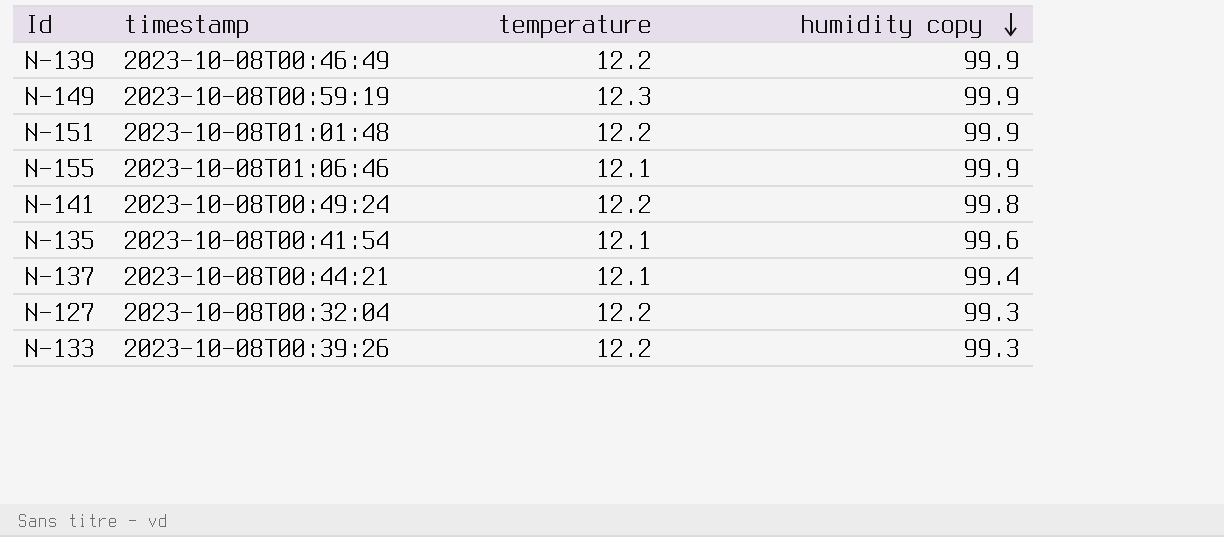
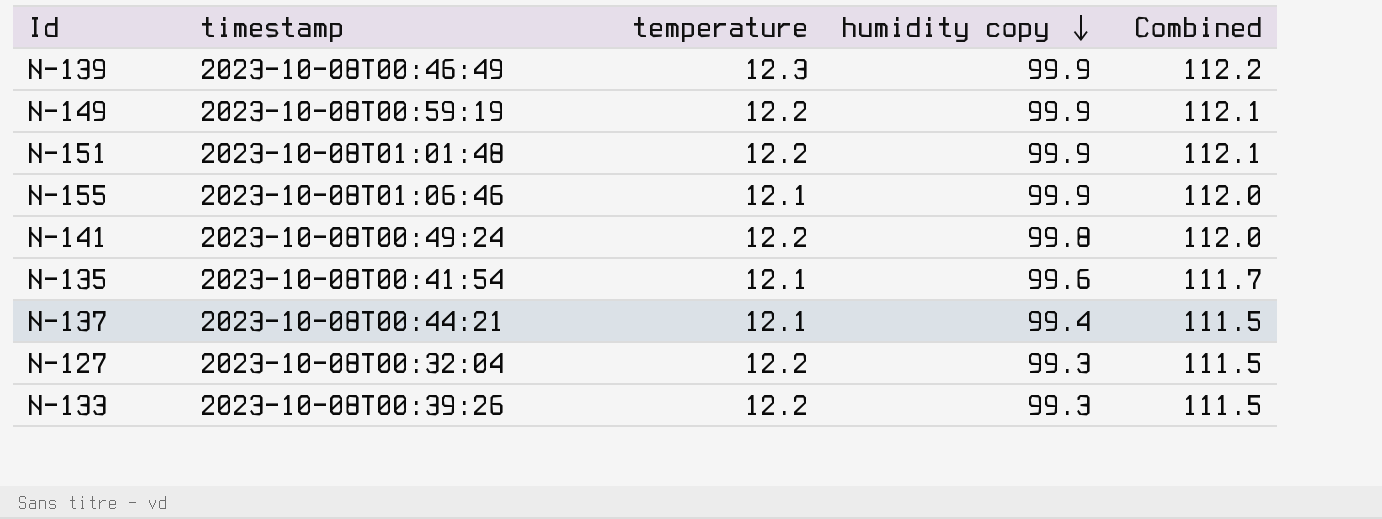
column Combined | formula: none -> [temperature] + [humidity copy]
N-139 | temperature: 12.2 -> 12.3
N-149 | temperature: 12.3 -> 12.2

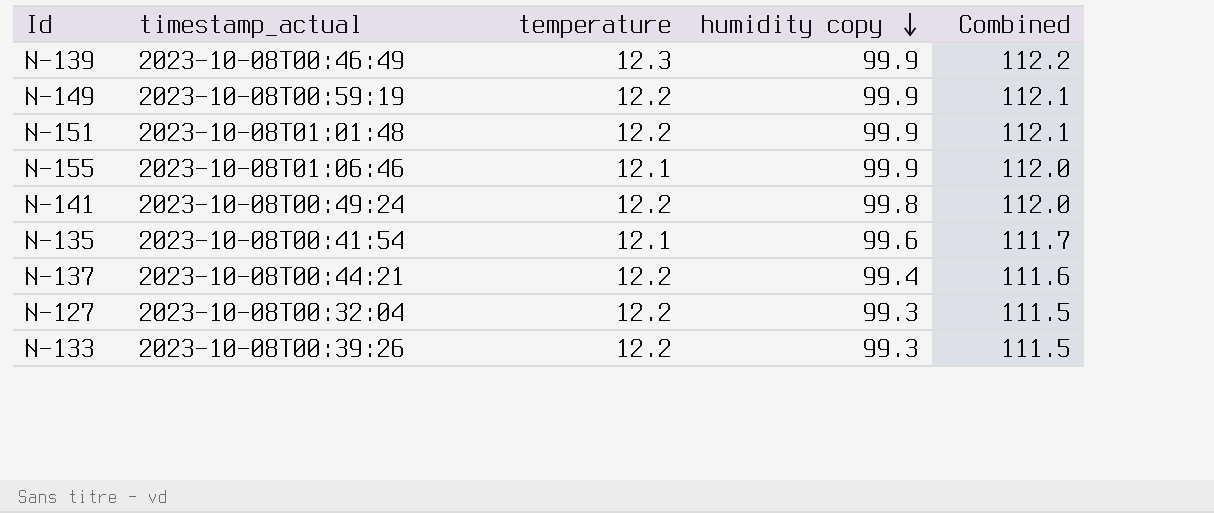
column name: timestamp -> timestamp_actual
N-137 | temperature: 12.1 -> 12.2
N-137 | Combined: 111.5 -> 111.6

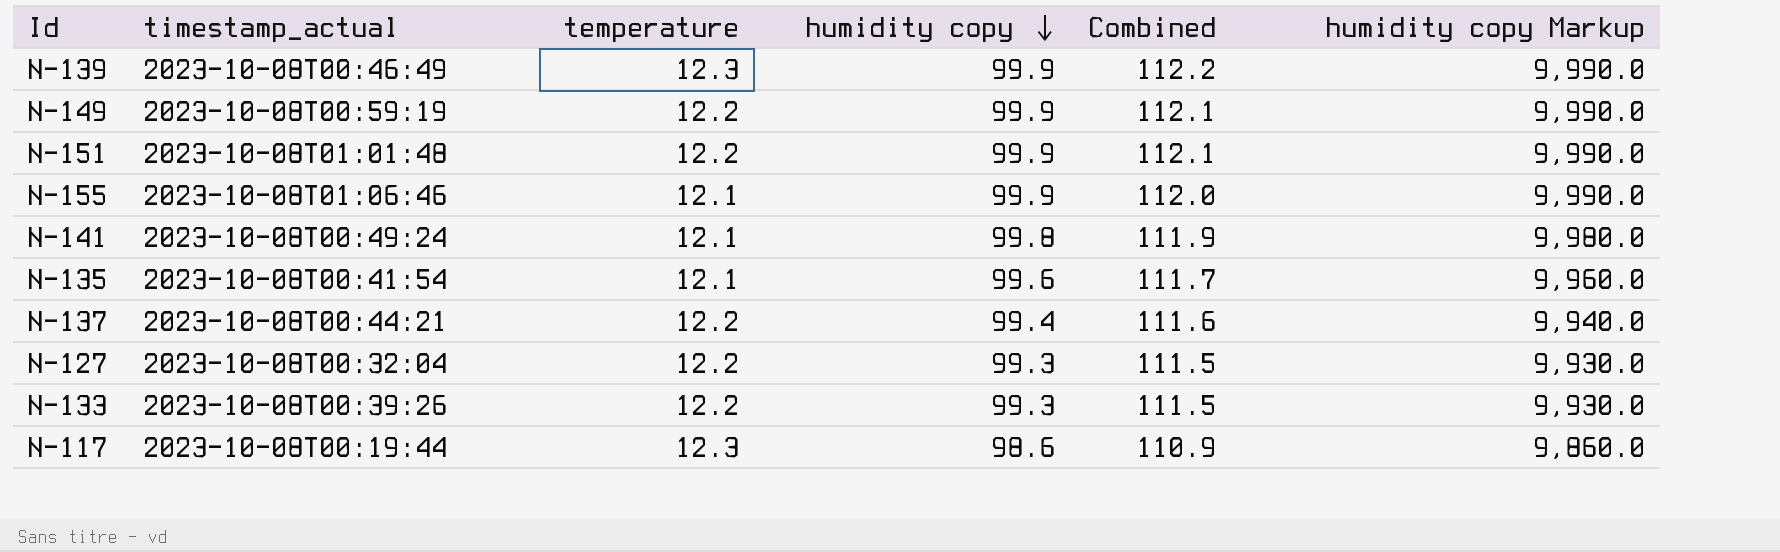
column humidity copy Markup | formula: none -> [humidity copy] * 100
N-141 | temperature: 12.2 -> 12.1
N-141 | Combined: 112.0 -> 111.9
row N-117: none -> 2023-10-08T00:19:44 | 12.3 | 98.6 | 110.9 | 9,860.0

